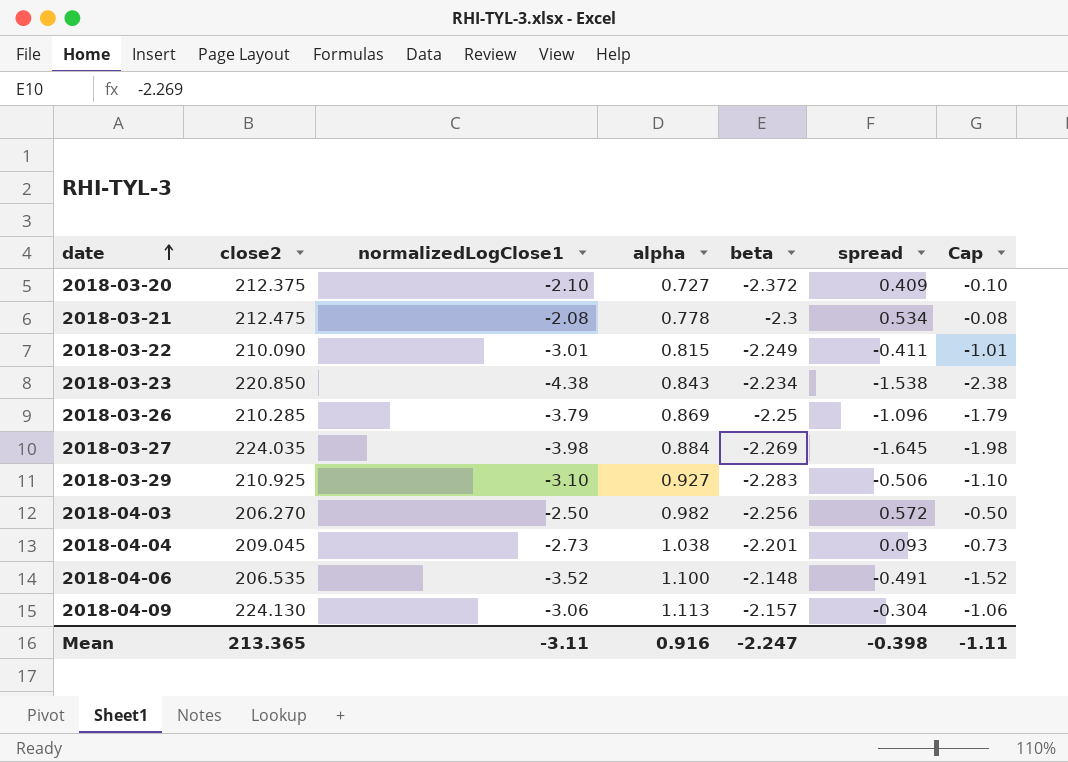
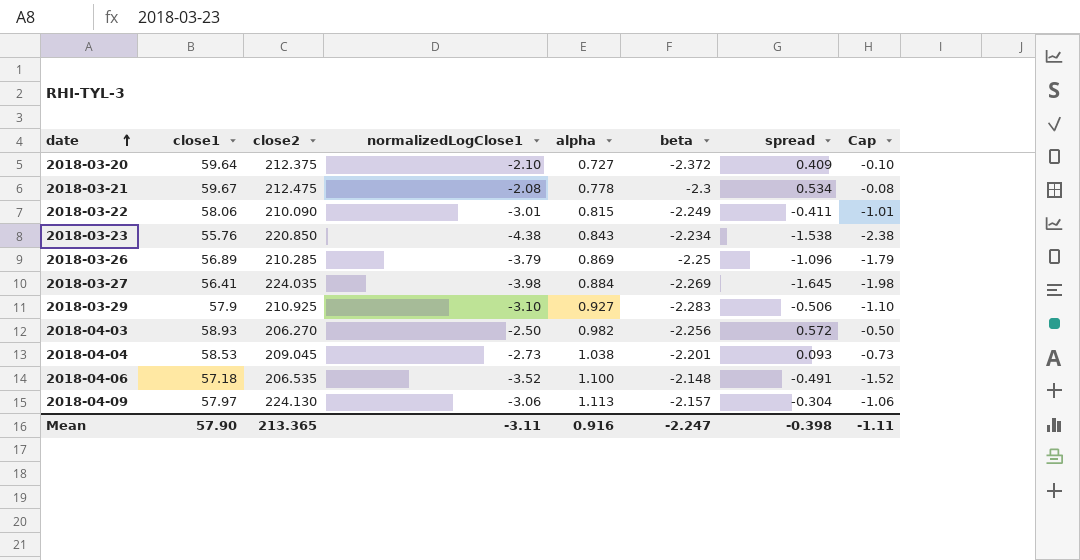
column close1 | position: none -> 2

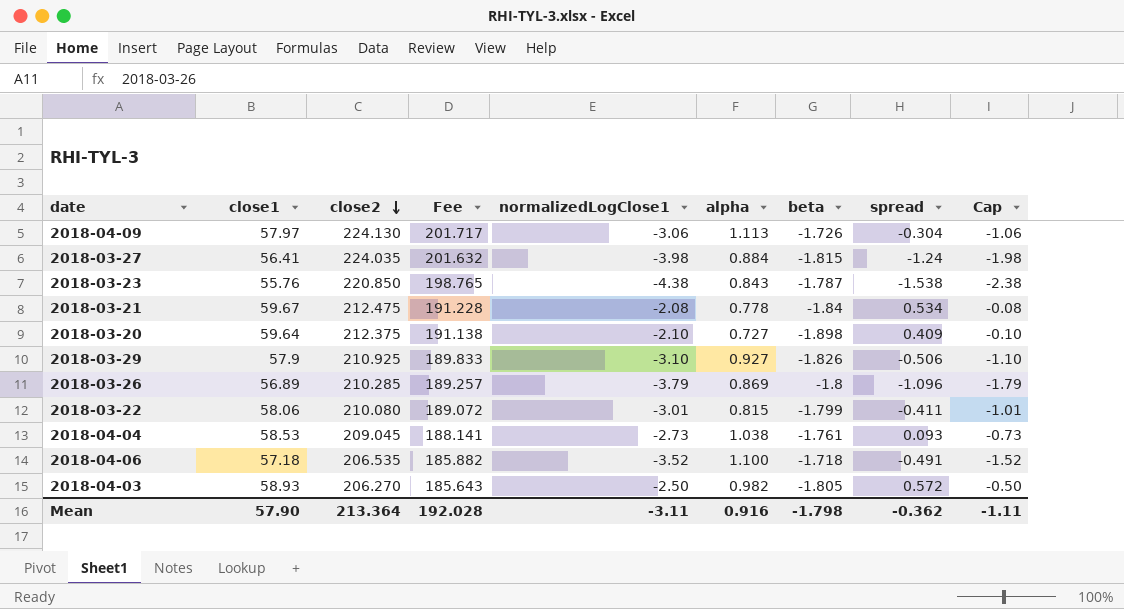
row order: date ascending -> close2 descending
column Fee | formula: none -> [close2] * 0.9
2018-04-09 | beta: -2.157 -> -1.726
2018-03-27 | beta: -2.269 -> -1.815
2018-03-27 | spread: -1.645 -> -1.24
2018-03-23 | beta: -2.234 -> -1.787
2018-03-21 | beta: -2.3 -> -1.84
2018-03-20 | beta: -2.372 -> -1.898
2018-03-29 | beta: -2.283 -> -1.826
2018-03-26 | beta: -2.25 -> -1.8
2018-03-22 | close2: 210.090 -> 210.080
2018-03-22 | beta: -2.249 -> -1.799
2018-04-04 | beta: -2.201 -> -1.761
2018-04-06 | beta: -2.148 -> -1.718
2018-04-03 | beta: -2.256 -> -1.805
Mean | close2: 213.365 -> 213.364
Mean | beta: -2.247 -> -1.798
Mean | spread: -0.398 -> -0.362

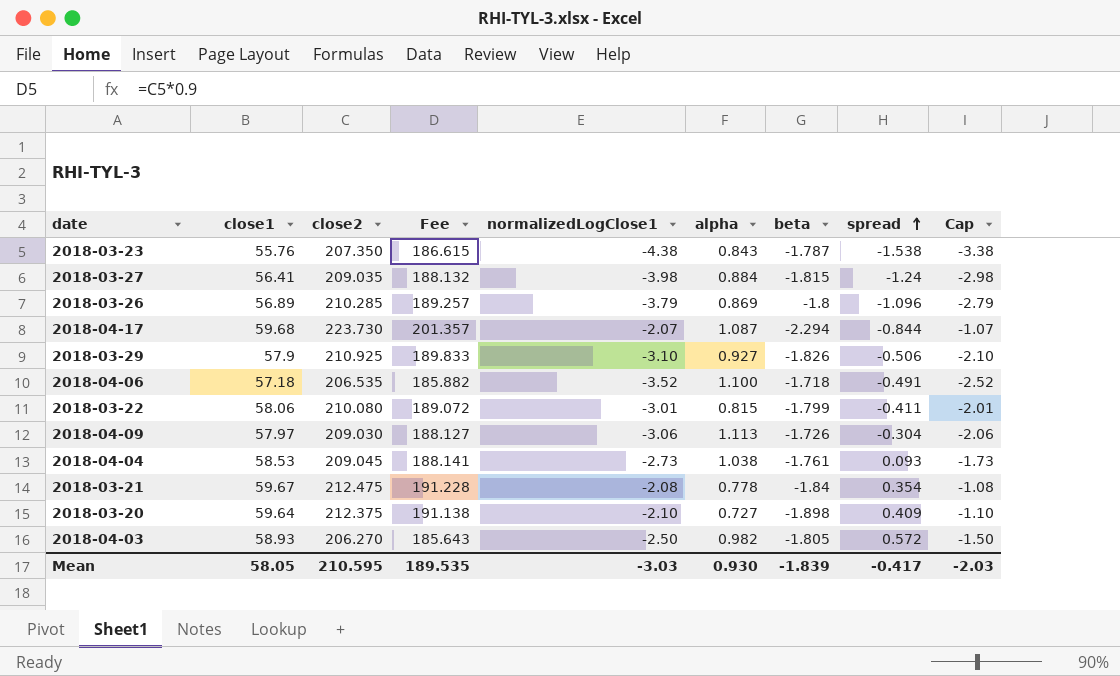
row order: close2 descending -> spread ascending
column Cap | formula: [normalizedLogClose1] + 2 -> [normalizedLogClose1] + 1
2018-03-23 | close2: 220.850 -> 207.350
2018-03-23 | Fee: 198.765 -> 186.615
2018-03-27 | close2: 224.035 -> 209.035
2018-03-27 | Fee: 201.632 -> 188.132
row 2018-04-17: none -> 59.68 | 223.730 | 201.357 | -2.07 | 1.087 | -2.294 | -0.844 | -1.07
2018-04-09 | close2: 224.130 -> 209.030
2018-04-09 | Fee: 201.717 -> 188.127
2018-03-21 | spread: 0.534 -> 0.354
Mean | close1: 57.90 -> 58.05
Mean | close2: 213.364 -> 210.595
Mean | Fee: 192.028 -> 189.535
Mean | normalizedLogClose1: -3.11 -> -3.03
Mean | alpha: 0.916 -> 0.930
Mean | beta: -1.798 -> -1.839
Mean | spread: -0.362 -> -0.417
Mean | Cap: -1.11 -> -2.03

